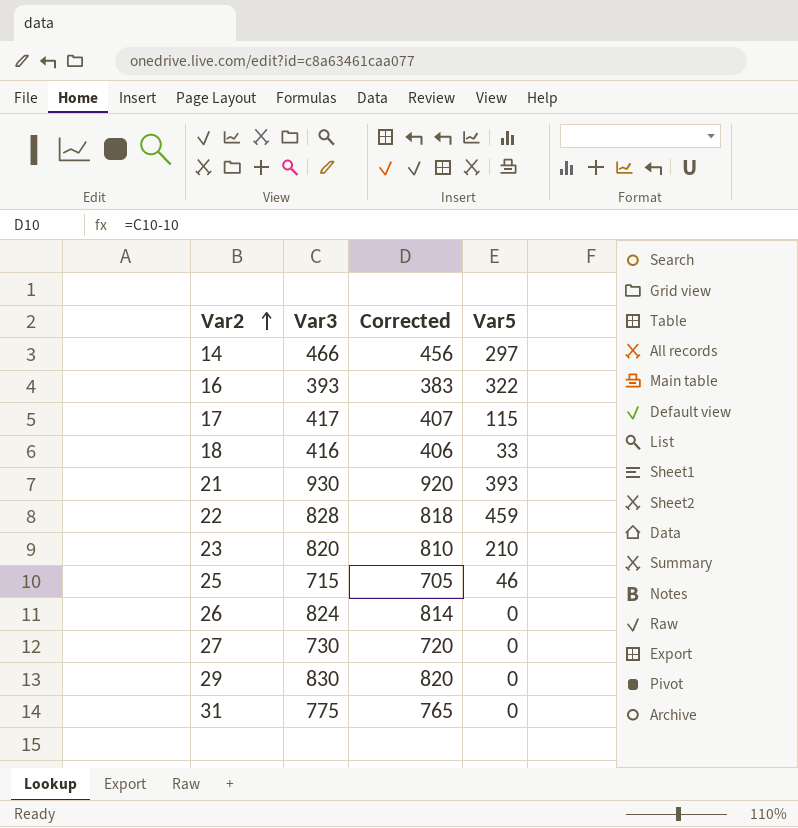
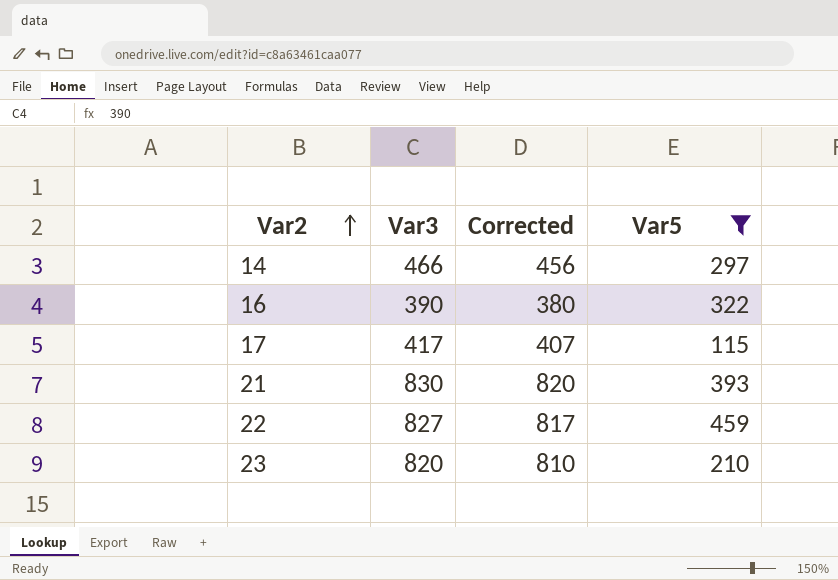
filter: none -> Var5 >= 115
16 | Var3: 393 -> 390
16 | Corrected: 383 -> 380
21 | Var3: 930 -> 830
21 | Corrected: 920 -> 820
22 | Var3: 828 -> 827
22 | Corrected: 818 -> 817

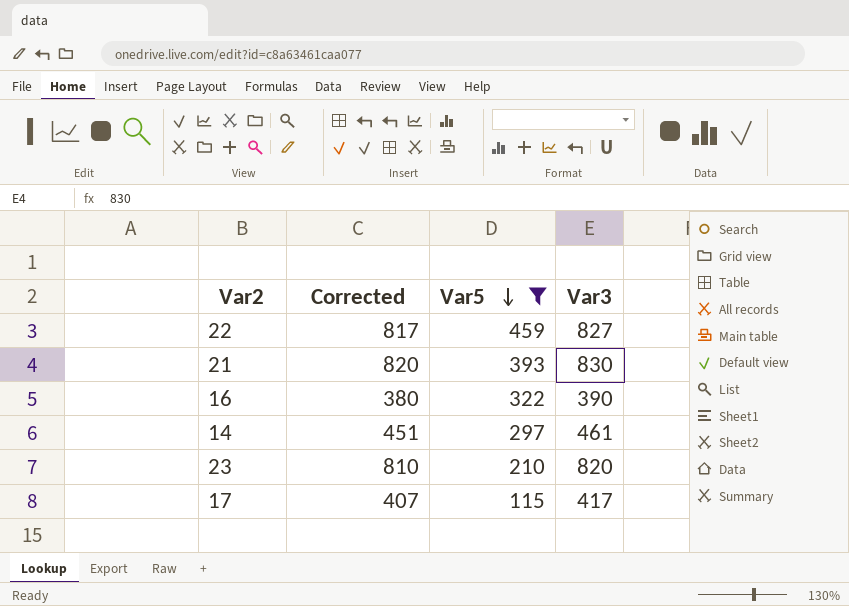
row order: Var2 ascending -> Var5 descending
column Var3 | position: 2 -> 4
14 | Corrected: 456 -> 451
14 | Var3: 466 -> 461

